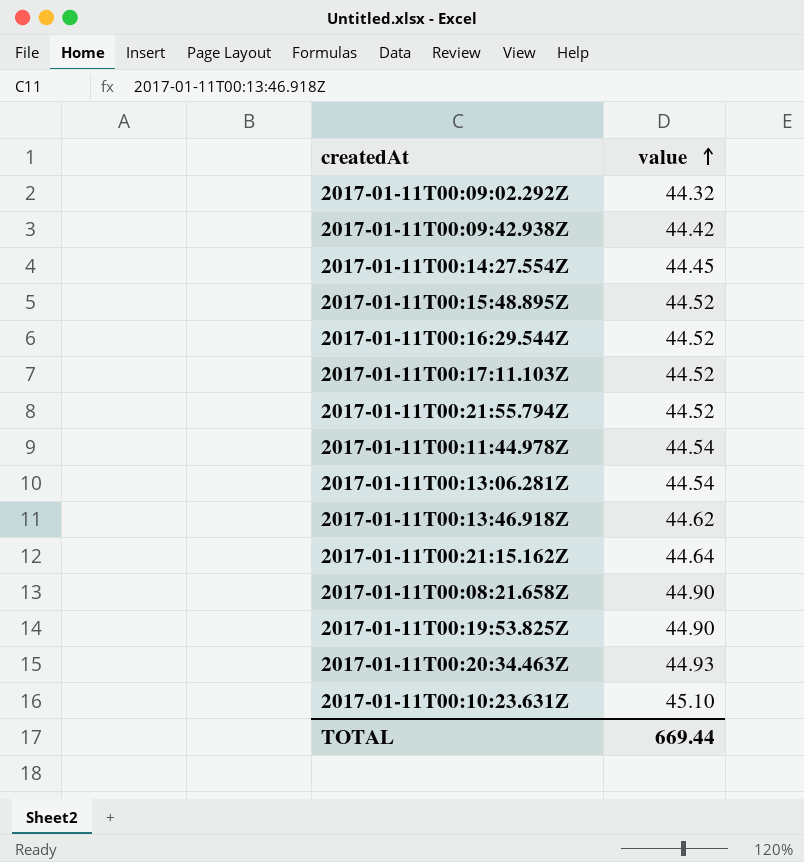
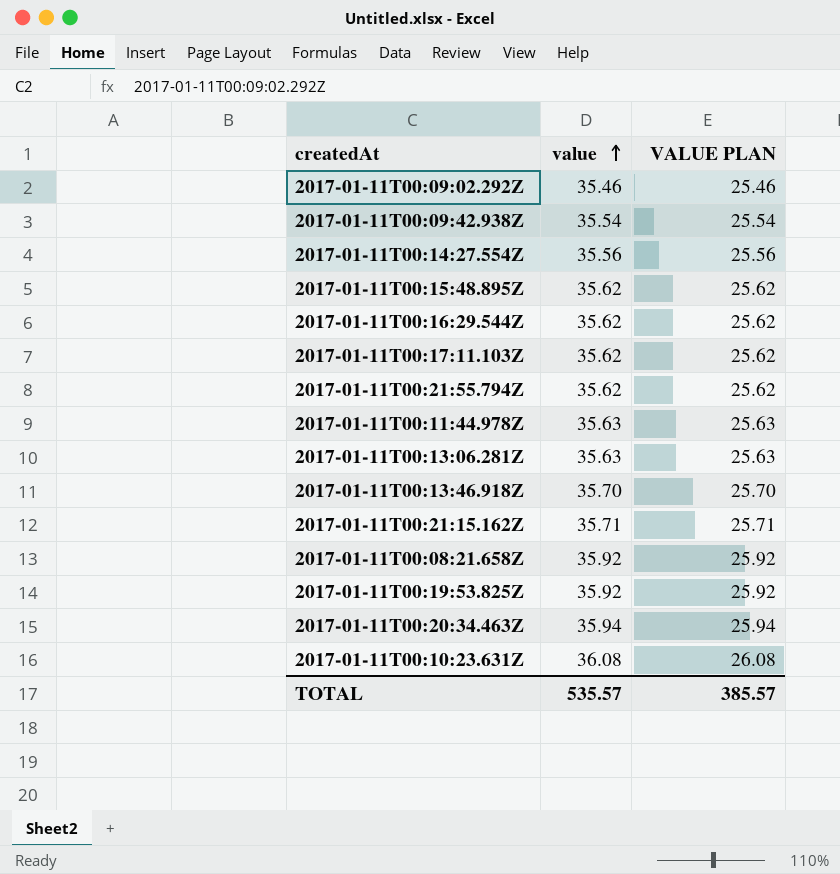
column VALUE PLAN | formula: none -> [value] - 10
2017-01-11T00:09:02.292Z | value: 44.32 -> 35.46
2017-01-11T00:09:42.938Z | value: 44.42 -> 35.54
2017-01-11T00:14:27.554Z | value: 44.45 -> 35.56
2017-01-11T00:15:48.895Z | value: 44.52 -> 35.62
2017-01-11T00:16:29.544Z | value: 44.52 -> 35.62
2017-01-11T00:17:11.103Z | value: 44.52 -> 35.62
2017-01-11T00:21:55.794Z | value: 44.52 -> 35.62
2017-01-11T00:11:44.978Z | value: 44.54 -> 35.63
2017-01-11T00:13:06.281Z | value: 44.54 -> 35.63
2017-01-11T00:13:46.918Z | value: 44.62 -> 35.70
2017-01-11T00:21:15.162Z | value: 44.64 -> 35.71
2017-01-11T00:08:21.658Z | value: 44.90 -> 35.92
2017-01-11T00:19:53.825Z | value: 44.90 -> 35.92
2017-01-11T00:20:34.463Z | value: 44.93 -> 35.94
2017-01-11T00:10:23.631Z | value: 45.10 -> 36.08
TOTAL | value: 669.44 -> 535.57

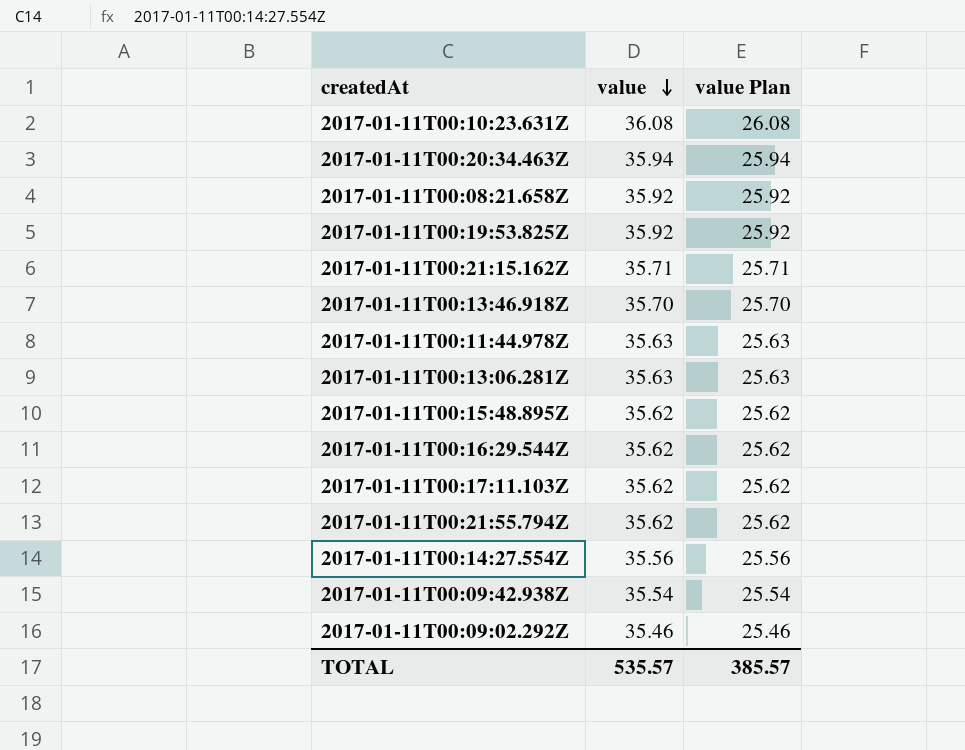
row order: value ascending -> value descending
column name: VALUE PLAN -> value Plan

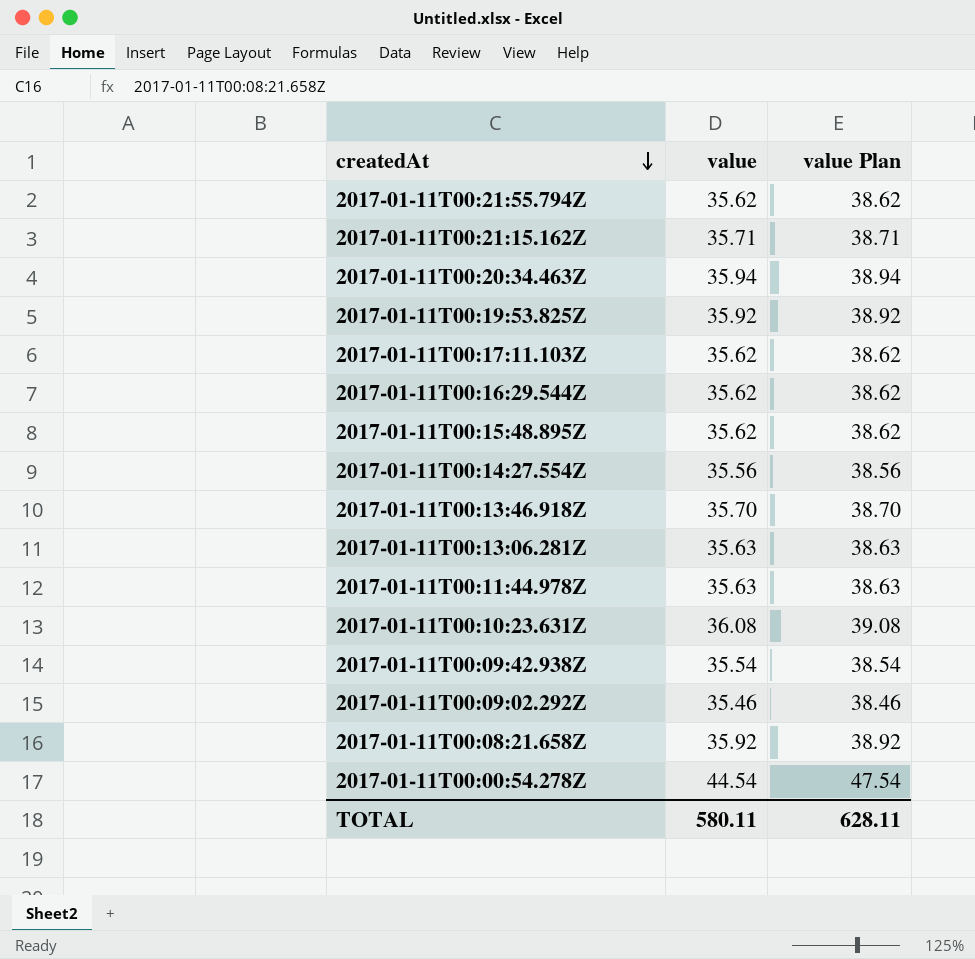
row order: value descending -> createdAt descending
column value Plan | formula: [value] - 10 -> [value] + 3
row 2017-01-11T00:00:54.278Z: none -> 44.54 | 47.54
TOTAL | value: 535.57 -> 580.11
TOTAL | value Plan: 385.57 -> 628.11

